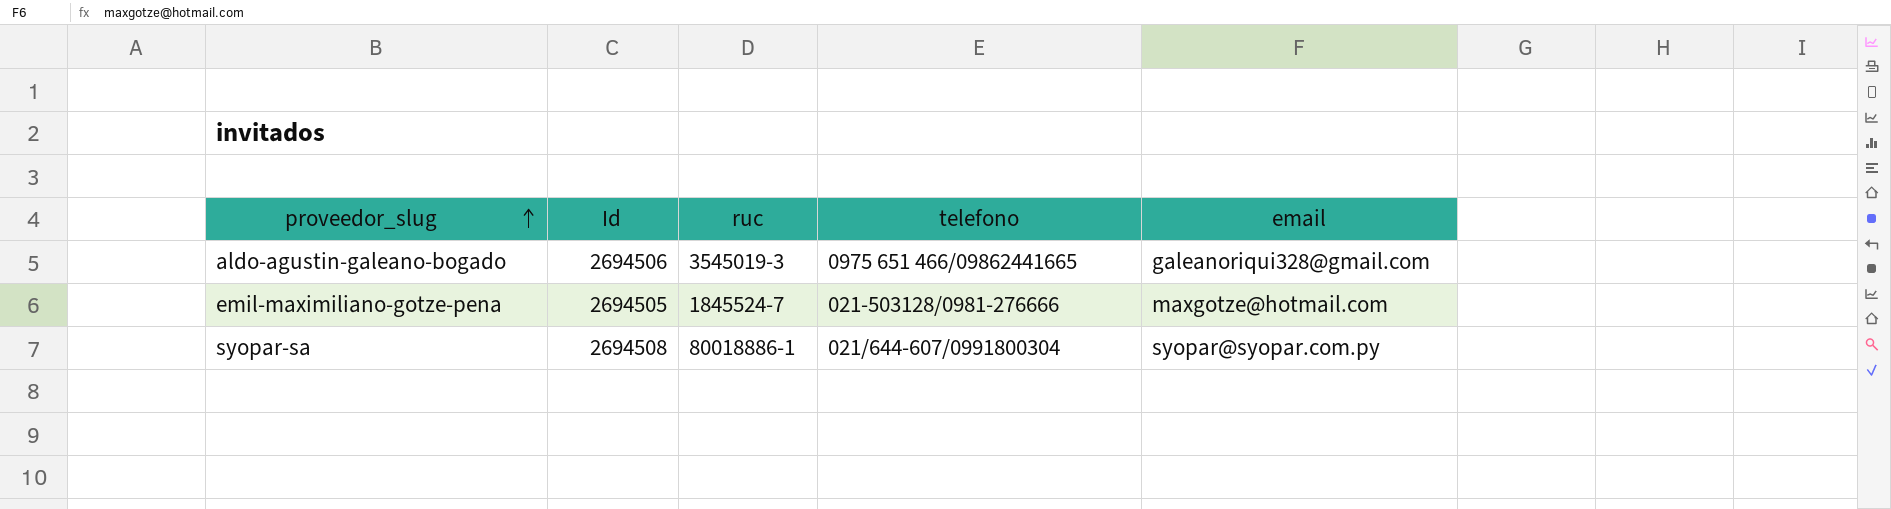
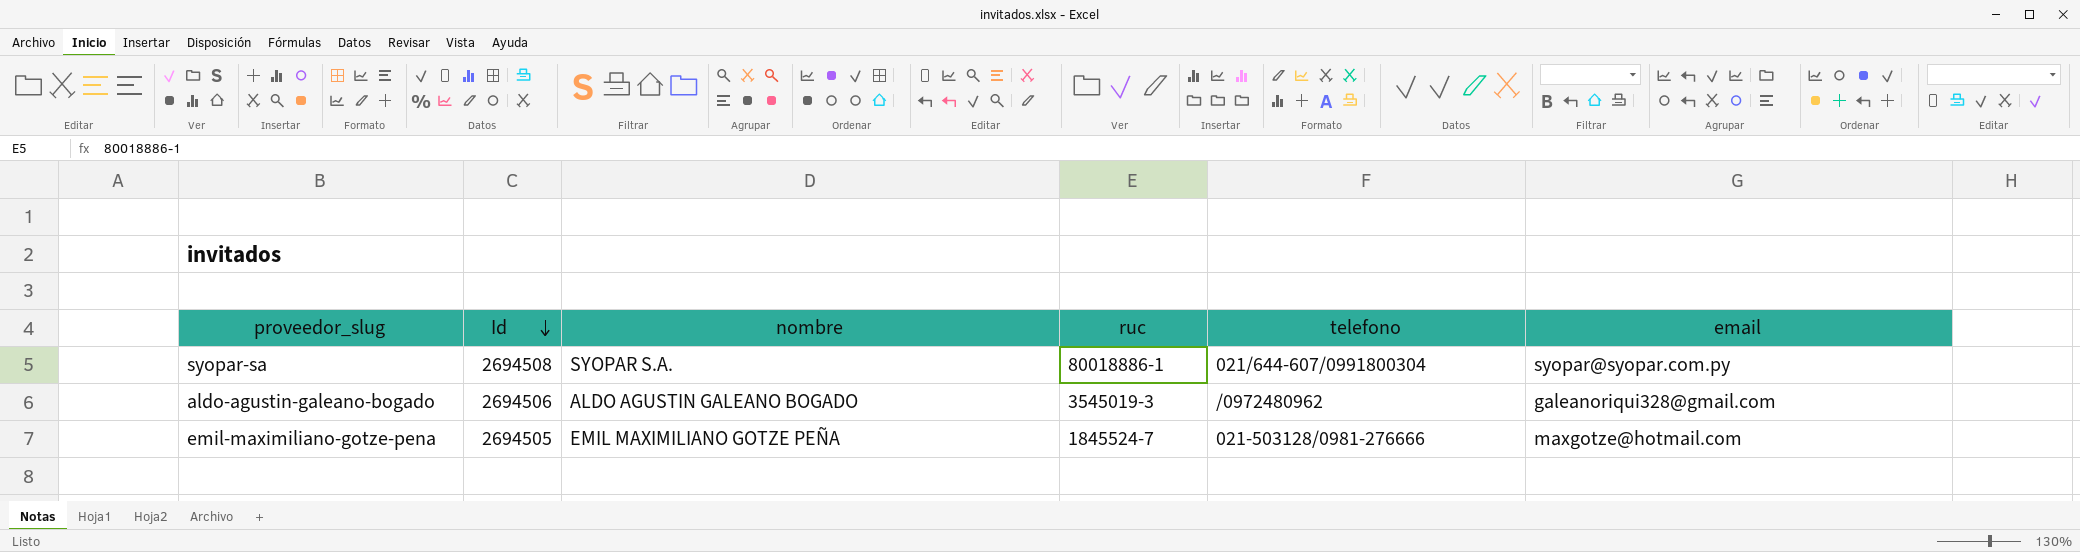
row order: proveedor_slug ascending -> Id descending
column nombre | position: none -> 3
aldo-agustin-galeano-bogado | telefono: 0975 651 466/09862441665 -> /0972480962

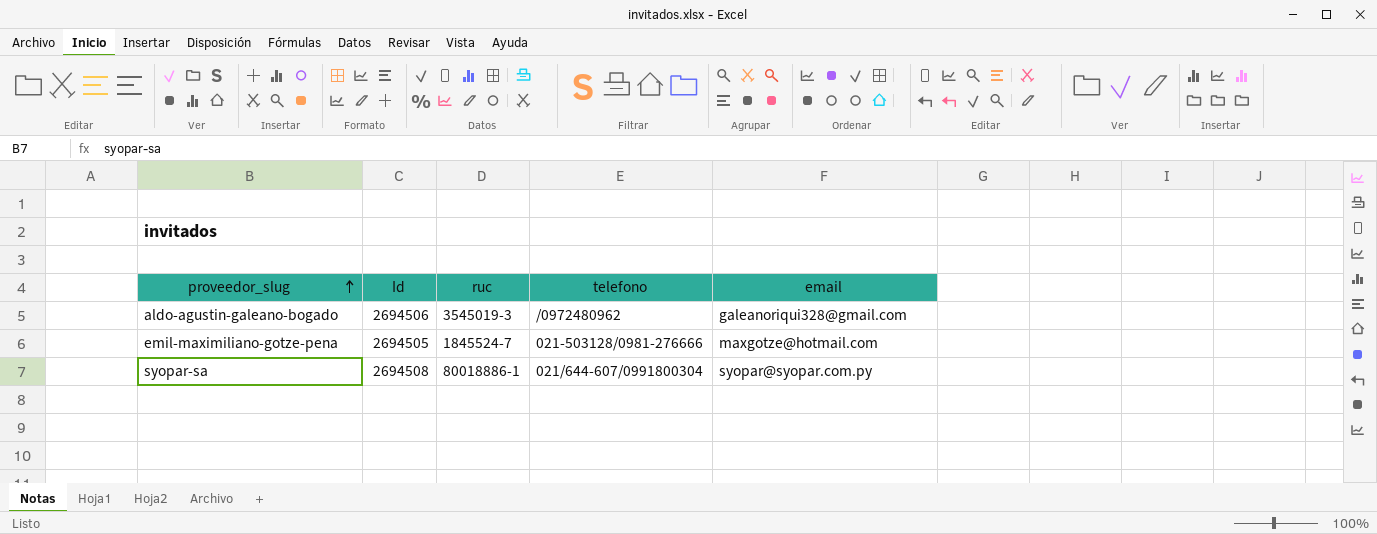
row order: Id descending -> proveedor_slug ascending
column nombre | position: 3 -> none

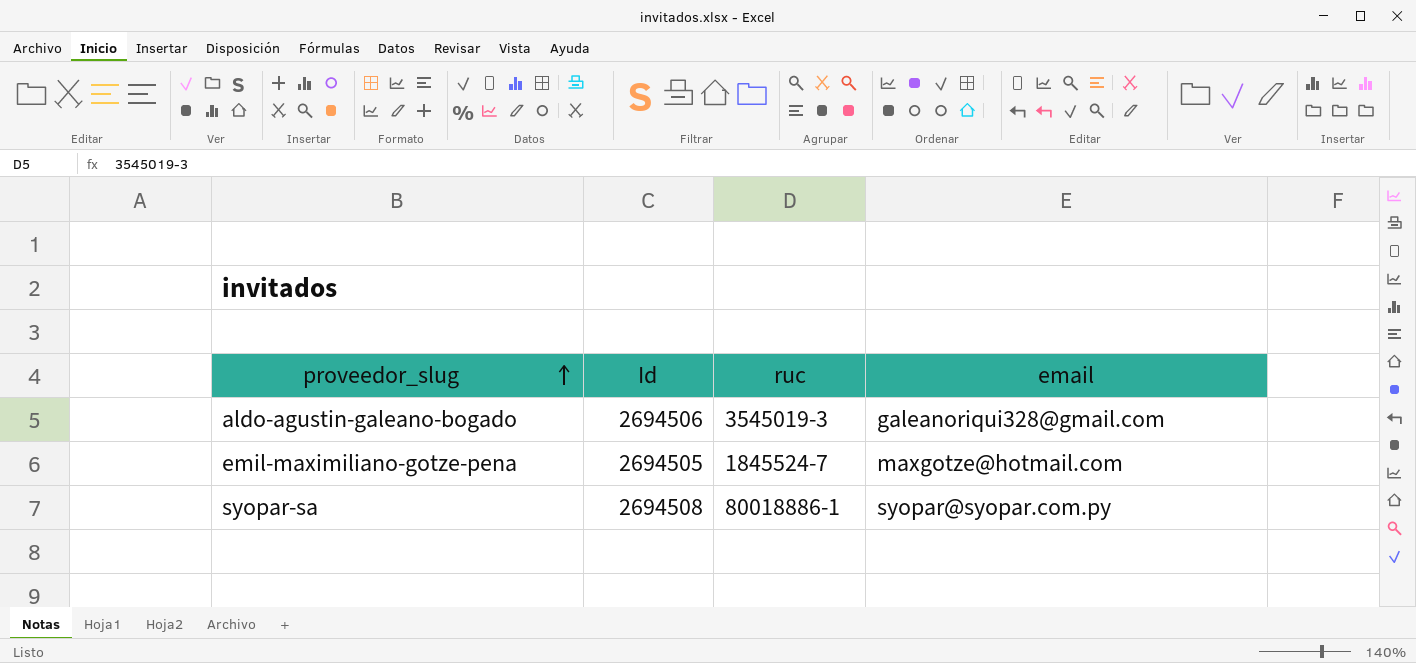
column telefono | position: 4 -> none

